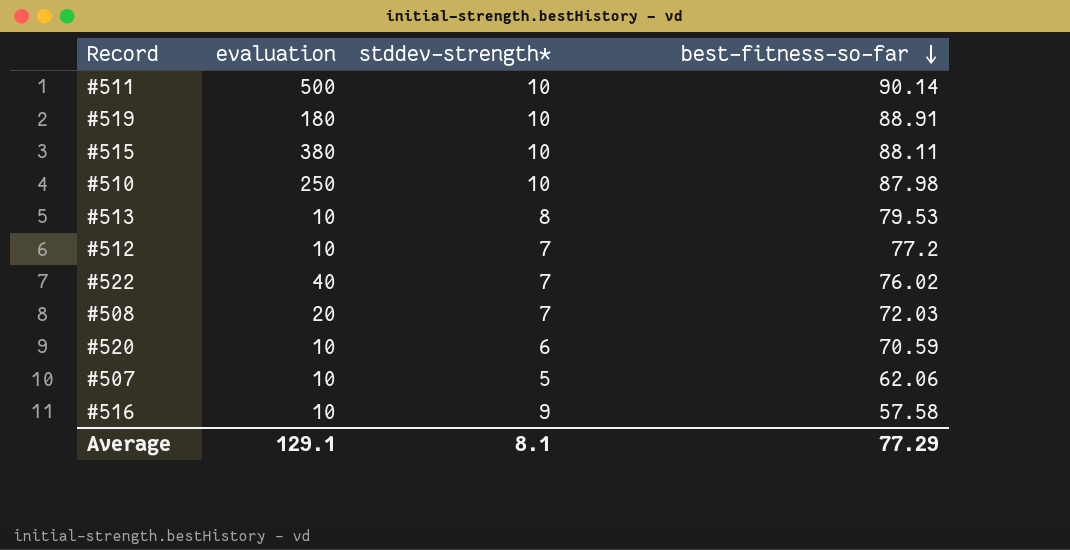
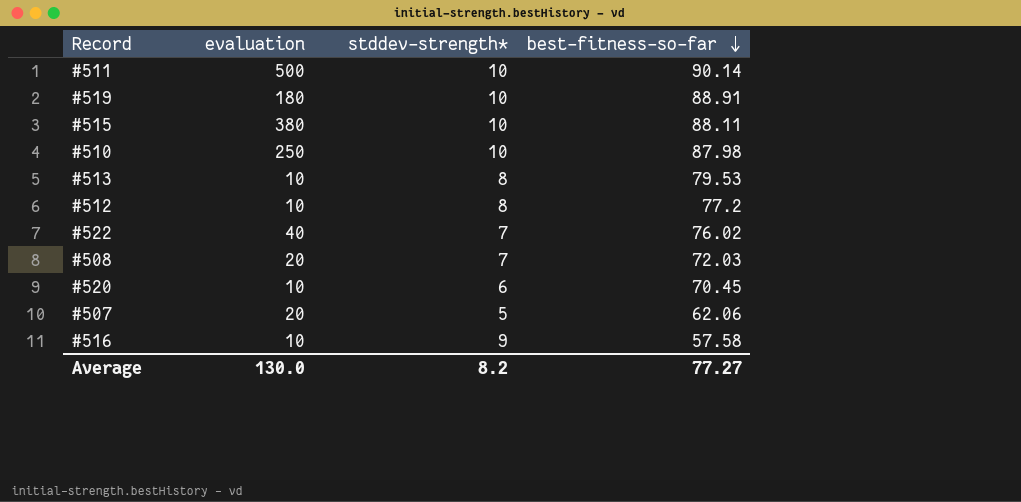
#512 | stddev-strength*: 7 -> 8
#520 | best-fitness-so-far: 70.59 -> 70.45
#507 | evaluation: 10 -> 20
Average | evaluation: 129.1 -> 130.0
Average | stddev-strength*: 8.1 -> 8.2
Average | best-fitness-so-far: 77.29 -> 77.27

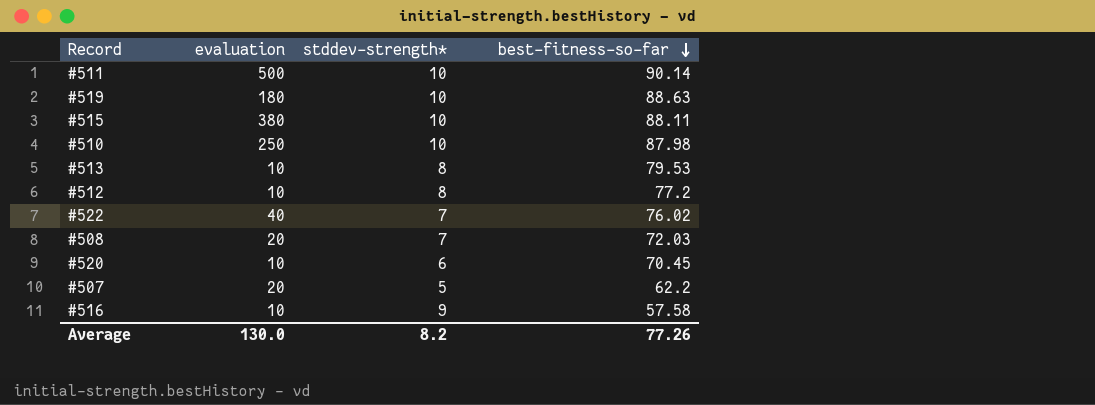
#519 | best-fitness-so-far: 88.91 -> 88.63
#507 | best-fitness-so-far: 62.06 -> 62.2
Average | best-fitness-so-far: 77.27 -> 77.26

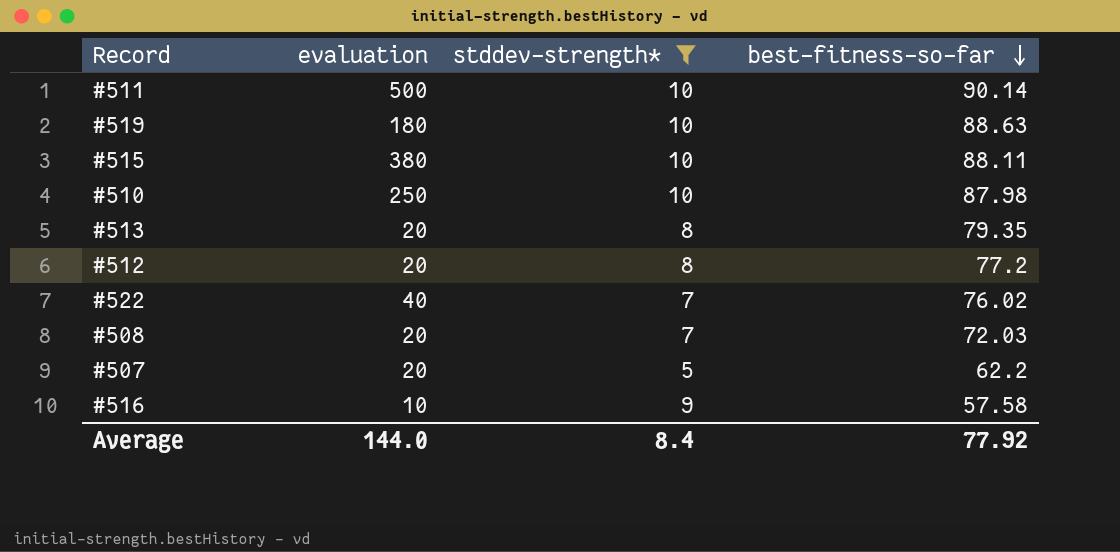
filter: none -> stddev-strength* != 6
#513 | evaluation: 10 -> 20
#513 | best-fitness-so-far: 79.53 -> 79.35
#512 | evaluation: 10 -> 20
Average | evaluation: 130.0 -> 144.0
Average | stddev-strength*: 8.2 -> 8.4
Average | best-fitness-so-far: 77.26 -> 77.92

